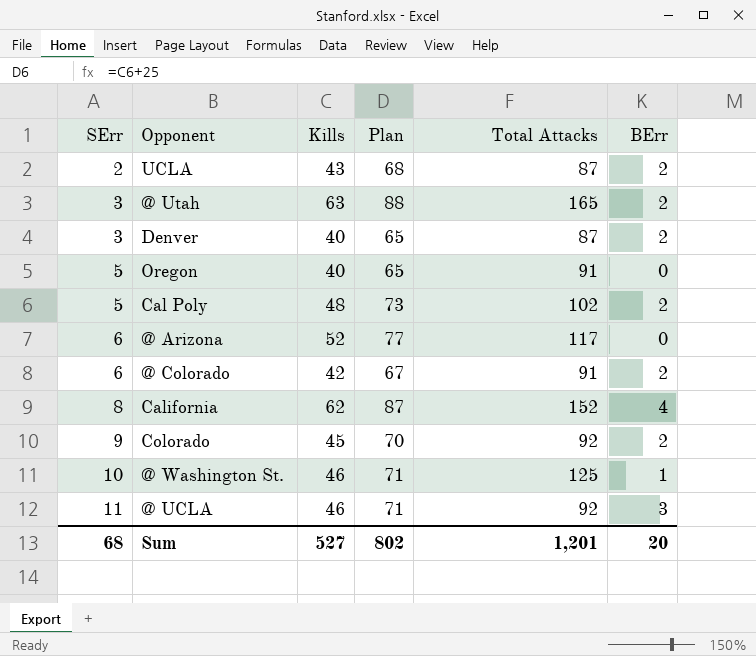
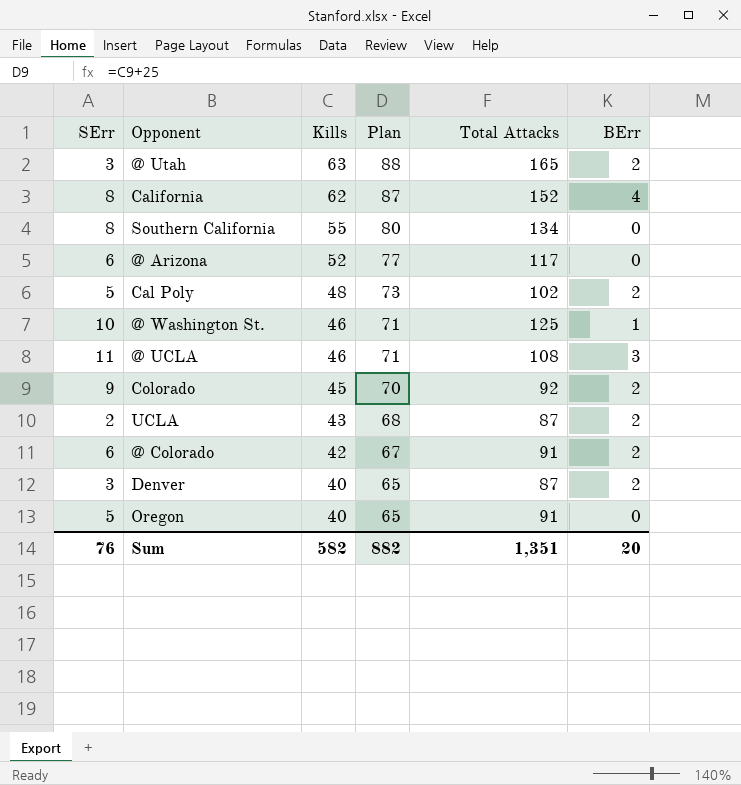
row order: SErr ascending -> Kills descending
row Southern California: none -> 8 | 55 | 80 | 134 | 0
@ UCLA | Total Attacks: 92 -> 108
Sum | SErr: 68 -> 76
Sum | Kills: 527 -> 582
Sum | Plan: 802 -> 882
Sum | Total Attacks: 1,201 -> 1,351

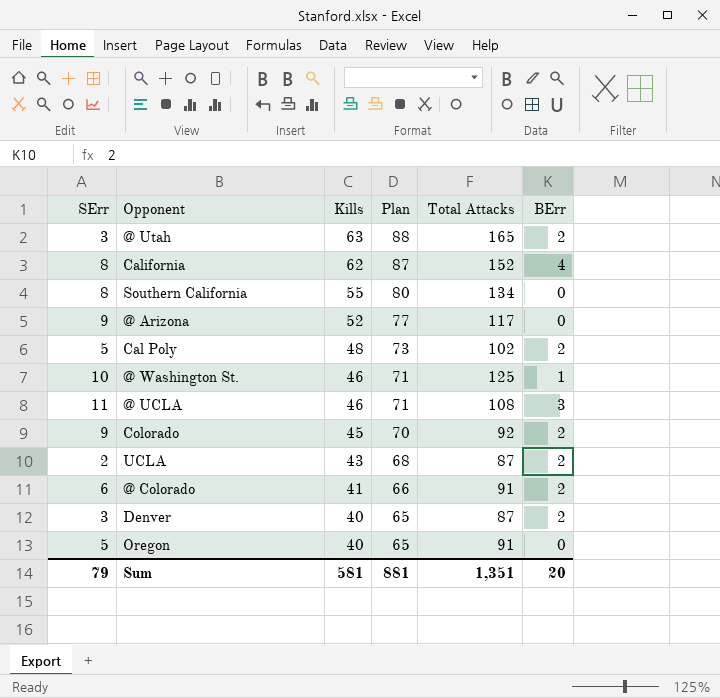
@ Arizona | SErr: 6 -> 9
@ Colorado | Kills: 42 -> 41
@ Colorado | Plan: 67 -> 66
Sum | SErr: 76 -> 79
Sum | Kills: 582 -> 581
Sum | Plan: 882 -> 881

